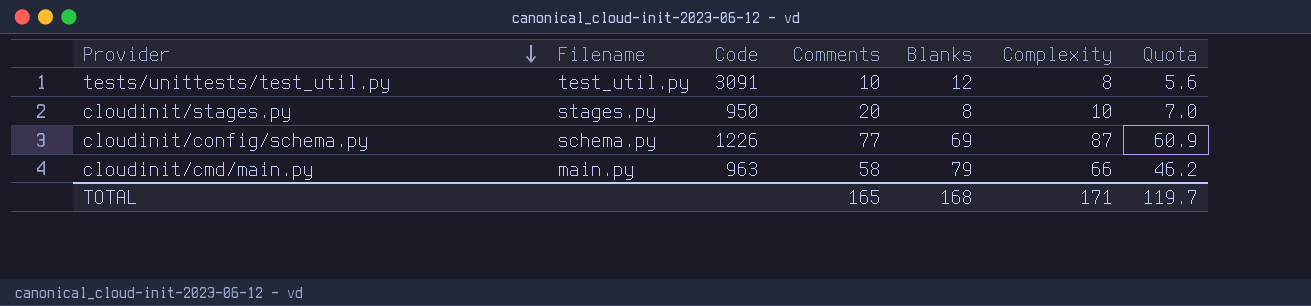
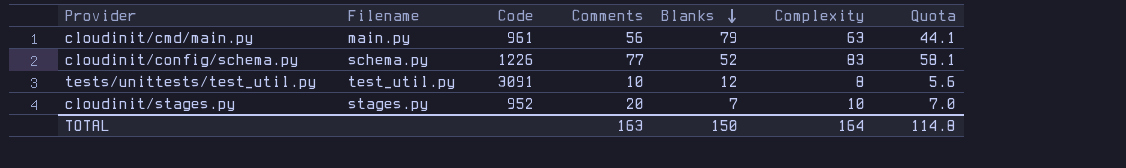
row order: Provider descending -> Blanks descending
cloudinit/cmd/main.py | Code: 963 -> 961
cloudinit/cmd/main.py | Comments: 58 -> 56
cloudinit/cmd/main.py | Complexity: 66 -> 63
cloudinit/cmd/main.py | Quota: 46.2 -> 44.1
cloudinit/config/schema.py | Blanks: 69 -> 52
cloudinit/config/schema.py | Complexity: 87 -> 83
cloudinit/config/schema.py | Quota: 60.9 -> 58.1
cloudinit/stages.py | Code: 950 -> 952
cloudinit/stages.py | Blanks: 8 -> 7
TOTAL | Comments: 165 -> 163
TOTAL | Blanks: 168 -> 150
TOTAL | Complexity: 171 -> 164
TOTAL | Quota: 119.7 -> 114.8

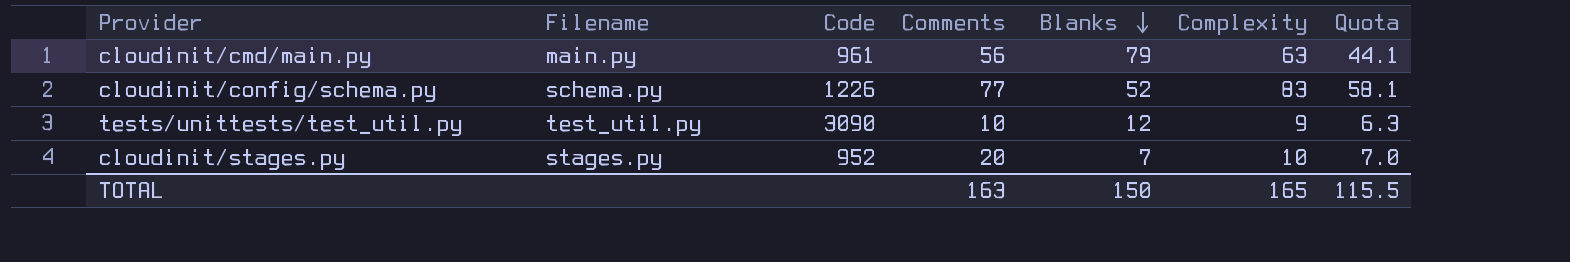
tests/unittests/test_util.py | Code: 3091 -> 3090
tests/unittests/test_util.py | Complexity: 8 -> 9
tests/unittests/test_util.py | Quota: 5.6 -> 6.3
TOTAL | Complexity: 164 -> 165
TOTAL | Quota: 114.8 -> 115.5

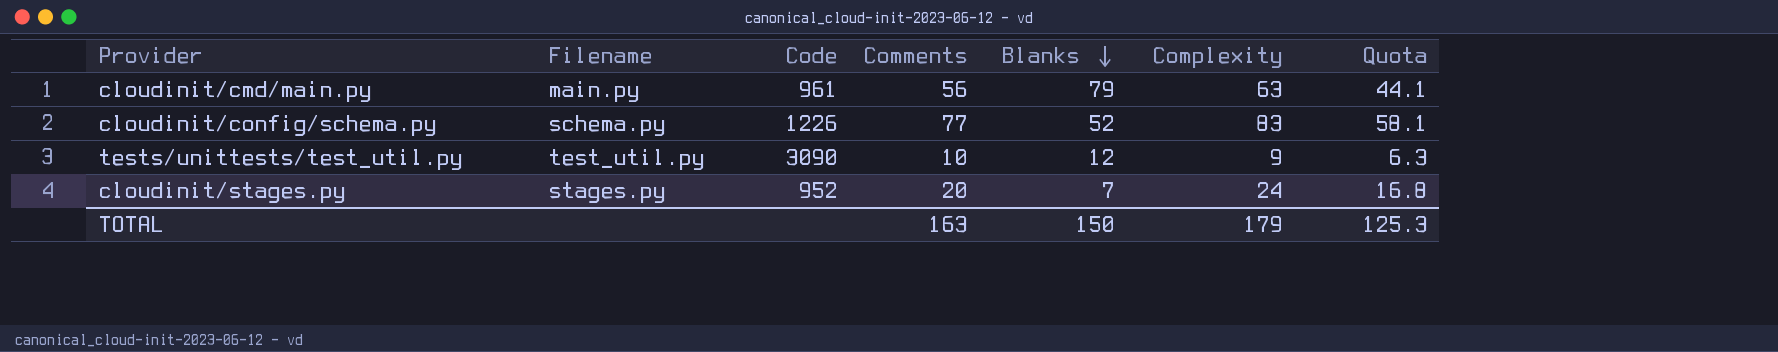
cloudinit/stages.py | Complexity: 10 -> 24
cloudinit/stages.py | Quota: 7.0 -> 16.8
TOTAL | Complexity: 165 -> 179
TOTAL | Quota: 115.5 -> 125.3

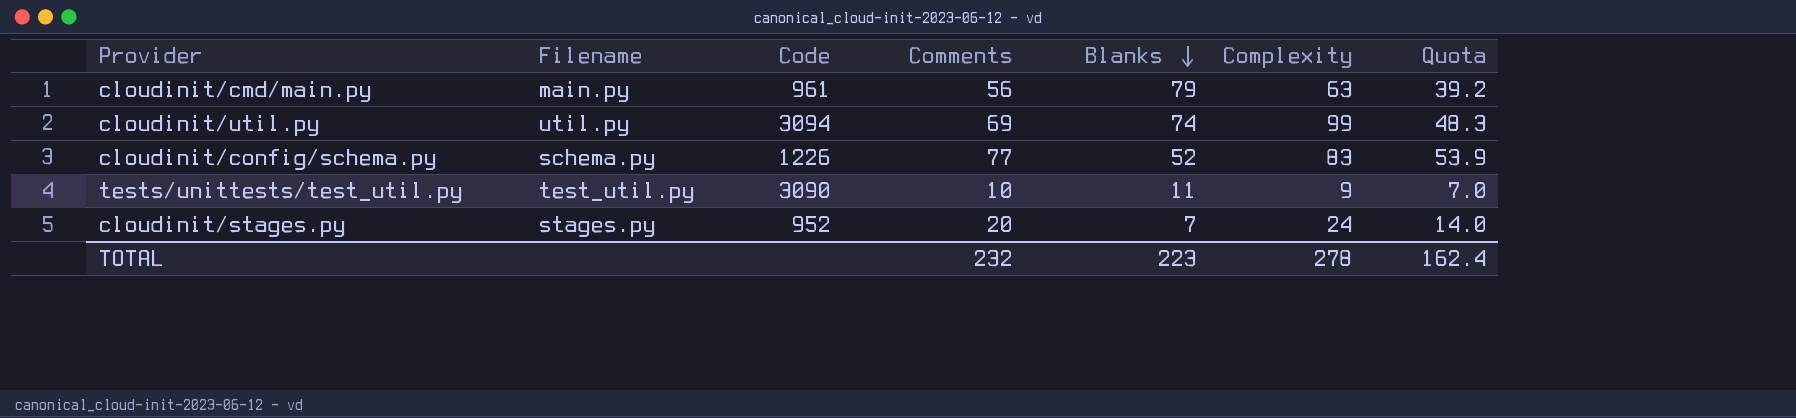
column Quota | formula: [Complexity] * 0.7 -> [Comments] * 0.7
row cloudinit/util.py: none -> util.py | 3094 | 69 | 74 | 99 | 48.3
tests/unittests/test_util.py | Blanks: 12 -> 11
TOTAL | Comments: 163 -> 232
TOTAL | Blanks: 150 -> 223
TOTAL | Complexity: 179 -> 278
TOTAL | Quota: 125.3 -> 162.4

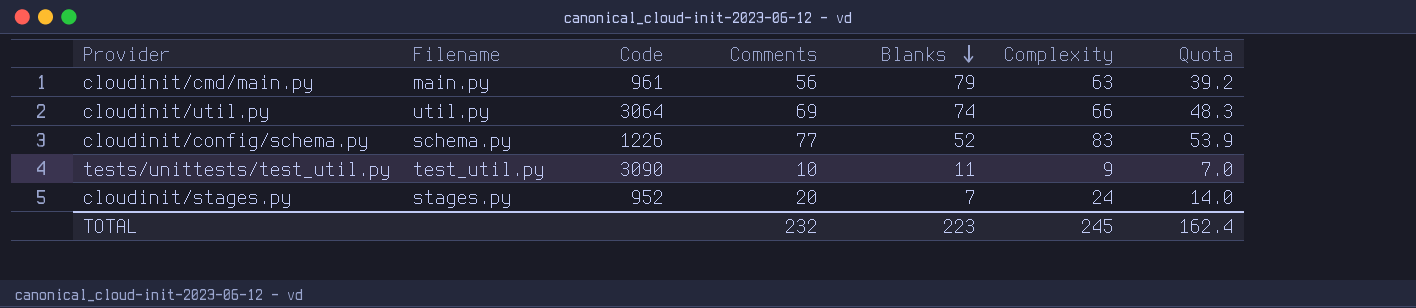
cloudinit/util.py | Code: 3094 -> 3064
cloudinit/util.py | Complexity: 99 -> 66
TOTAL | Complexity: 278 -> 245

